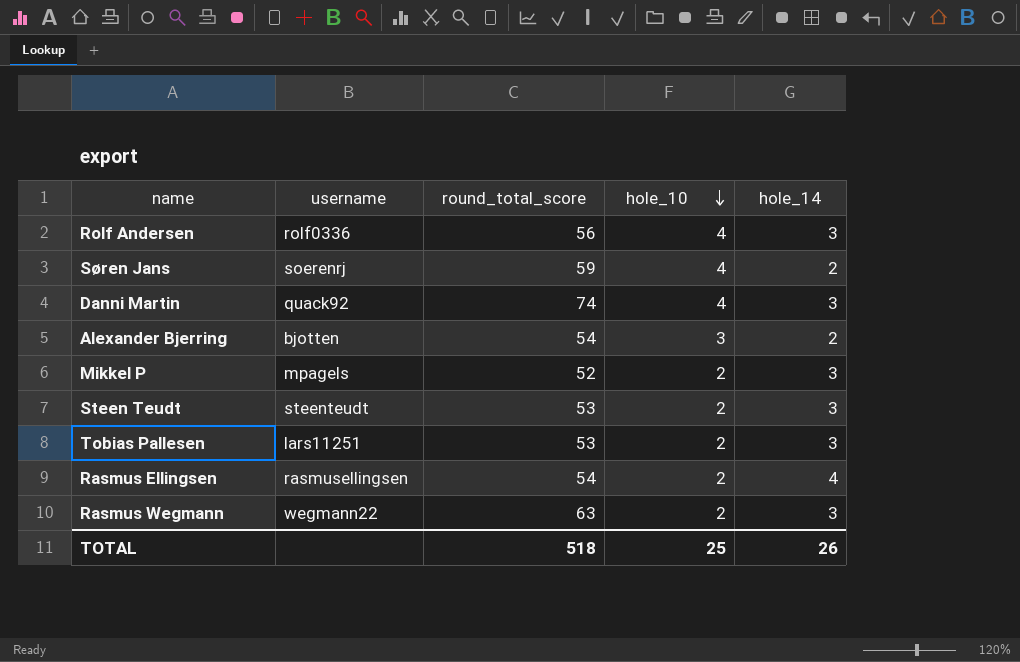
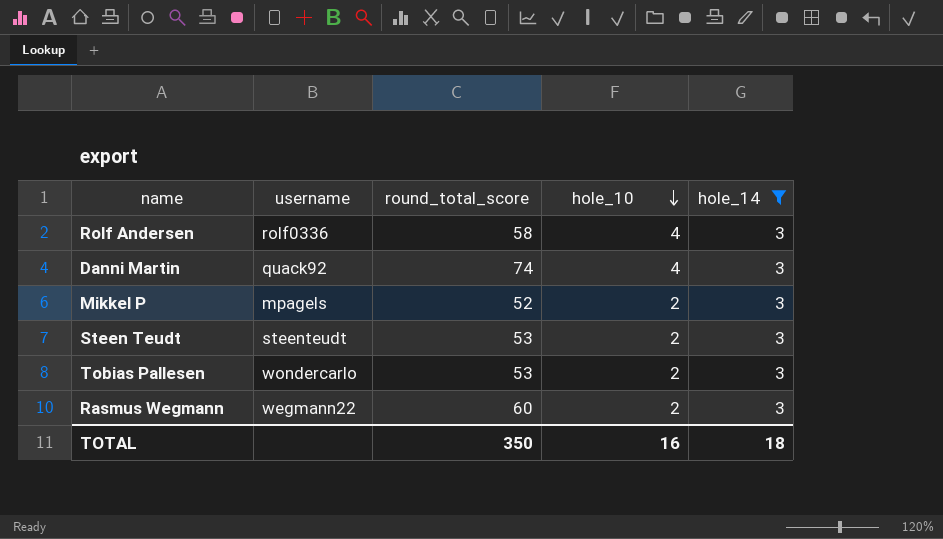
filter: none -> hole_14 = 3
Rolf Andersen | round_total_score: 56 -> 58
Tobias Pallesen | username: lars11251 -> wondercarlo
Rasmus Wegmann | round_total_score: 63 -> 60
TOTAL | round_total_score: 518 -> 350
TOTAL | hole_10: 25 -> 16
TOTAL | hole_14: 26 -> 18

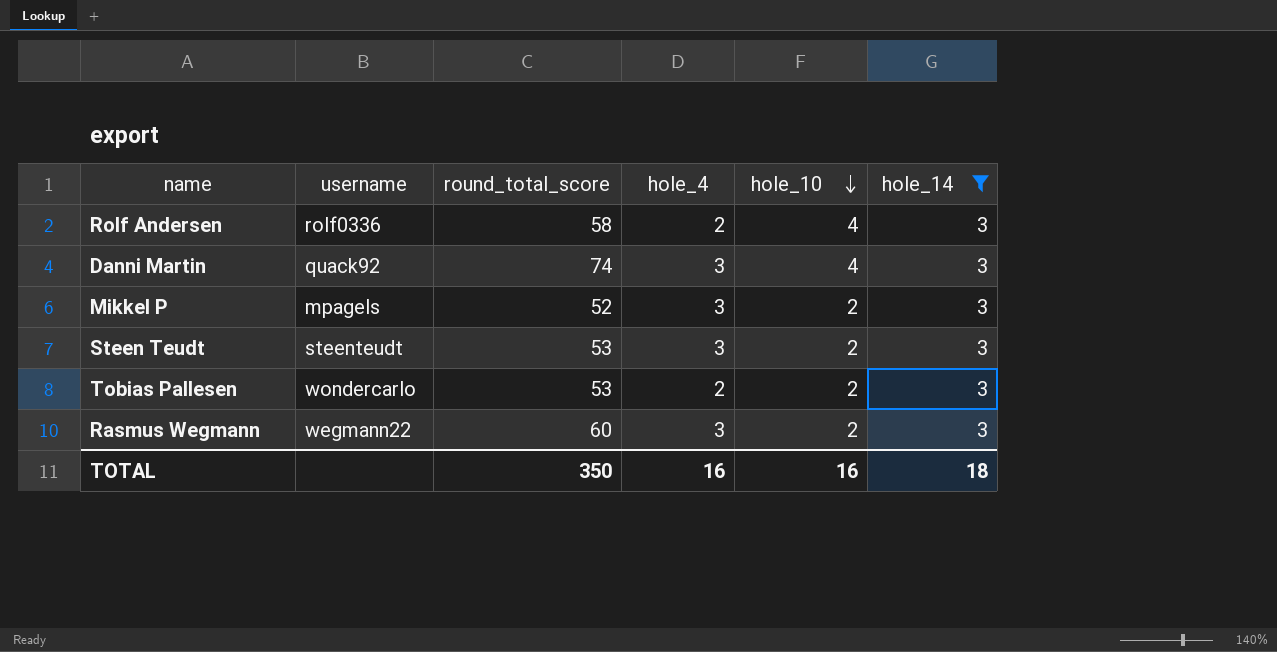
column hole_4 | position: none -> 4

